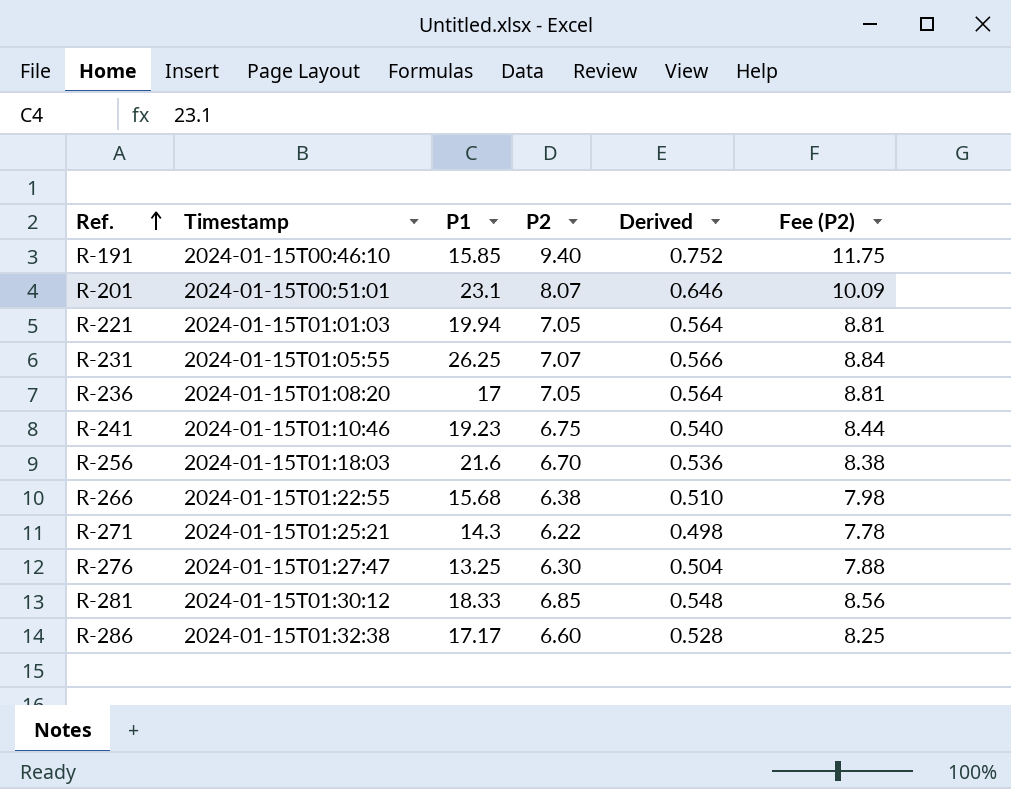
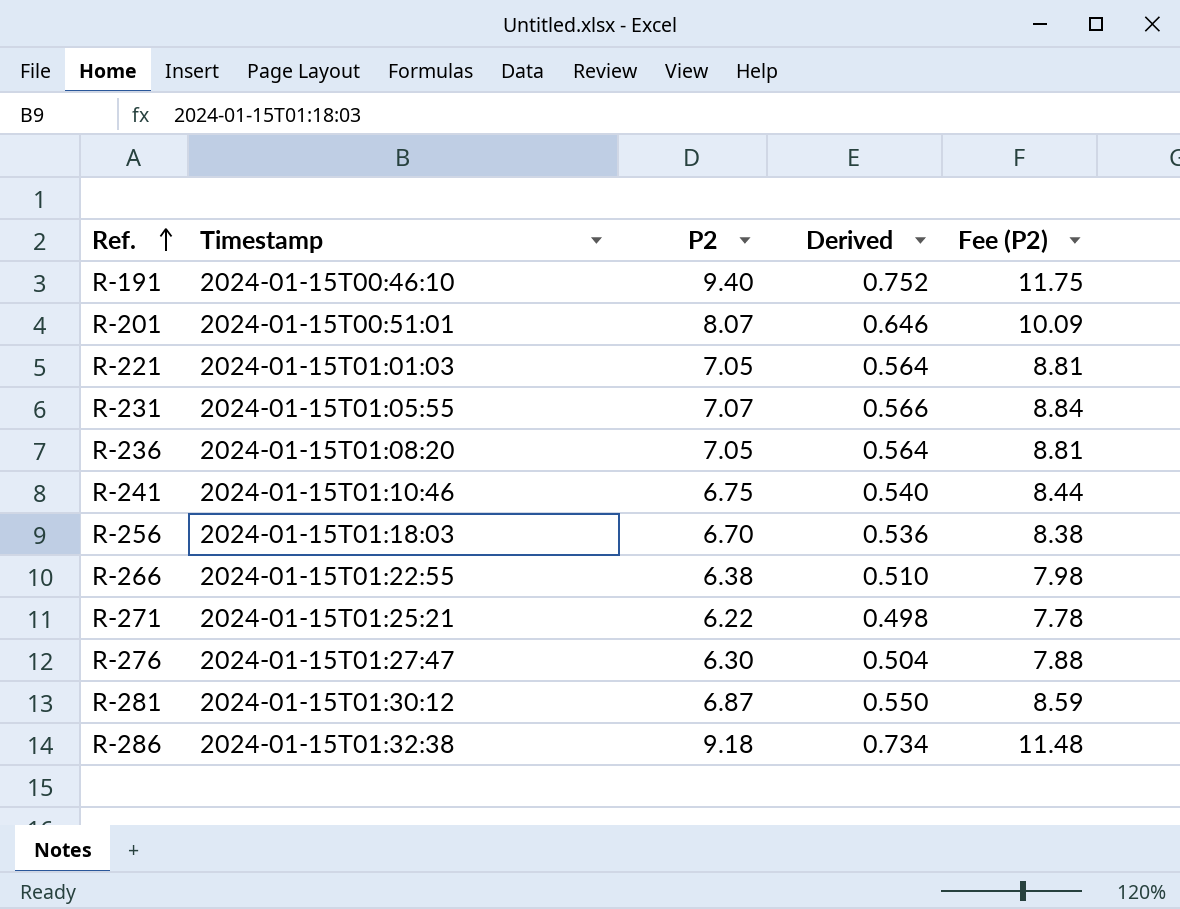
column P1 | position: 3 -> none
R-281 | P2: 6.85 -> 6.87
R-281 | Derived: 0.548 -> 0.550
R-281 | Fee (P2): 8.56 -> 8.59
R-286 | P2: 6.60 -> 9.18
R-286 | Derived: 0.528 -> 0.734
R-286 | Fee (P2): 8.25 -> 11.48

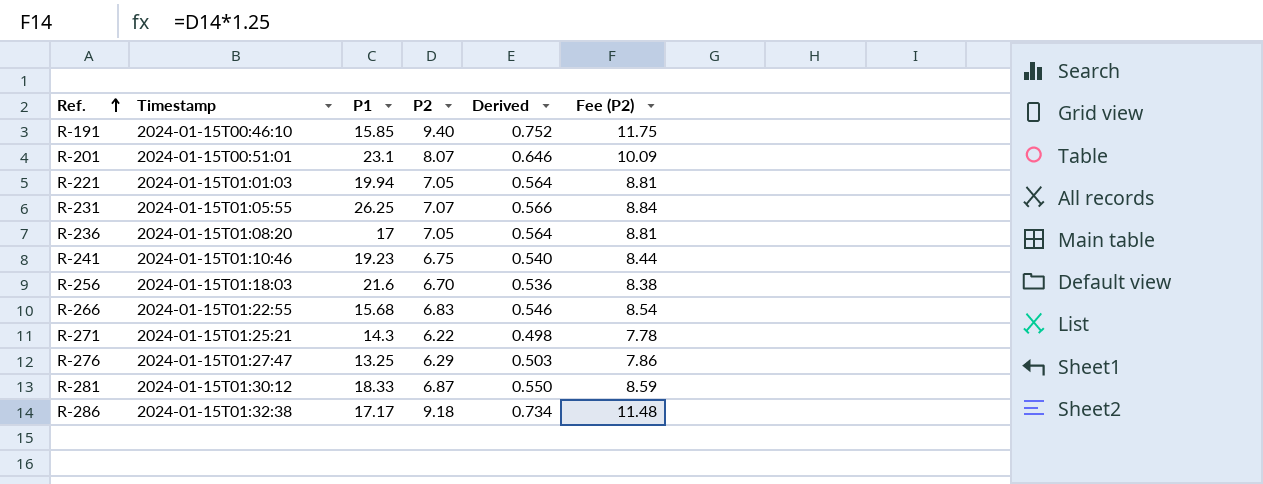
column P1 | position: none -> 3
R-266 | P2: 6.38 -> 6.83
R-266 | Derived: 0.510 -> 0.546
R-266 | Fee (P2): 7.98 -> 8.54
R-276 | P2: 6.30 -> 6.29
R-276 | Derived: 0.504 -> 0.503
R-276 | Fee (P2): 7.88 -> 7.86

